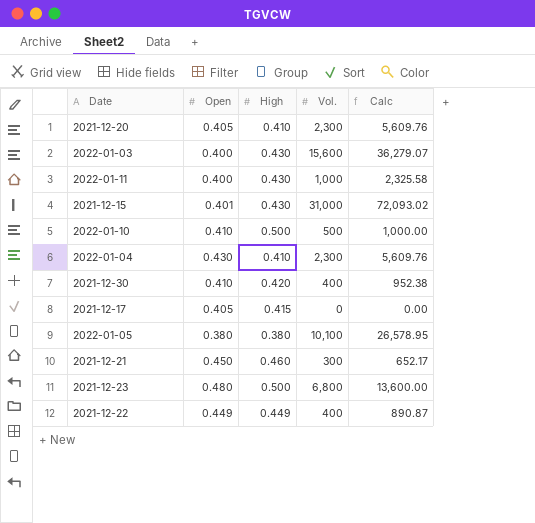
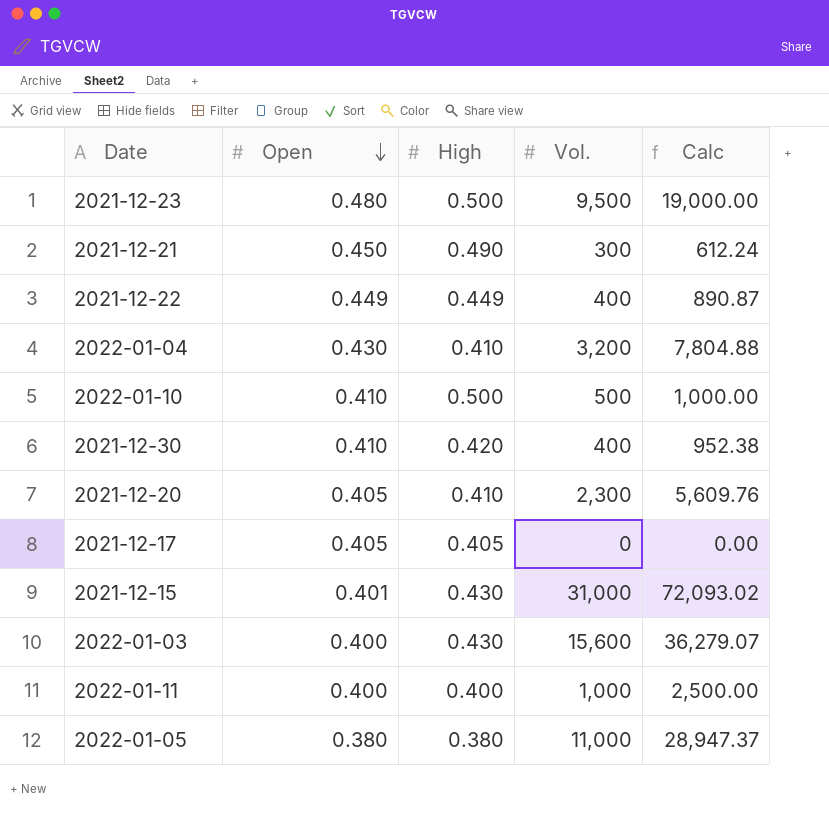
row order: none -> Open descending
2021-12-23 | Vol.: 6,800 -> 9,500
2021-12-23 | Calc: 13,600.00 -> 19,000.00
2021-12-21 | High: 0.460 -> 0.490
2021-12-21 | Calc: 652.17 -> 612.24
2022-01-04 | Vol.: 2,300 -> 3,200
2022-01-04 | Calc: 5,609.76 -> 7,804.88
2021-12-17 | High: 0.415 -> 0.405
2022-01-11 | High: 0.430 -> 0.400
2022-01-11 | Calc: 2,325.58 -> 2,500.00
2022-01-05 | Vol.: 10,100 -> 11,000
2022-01-05 | Calc: 26,578.95 -> 28,947.37

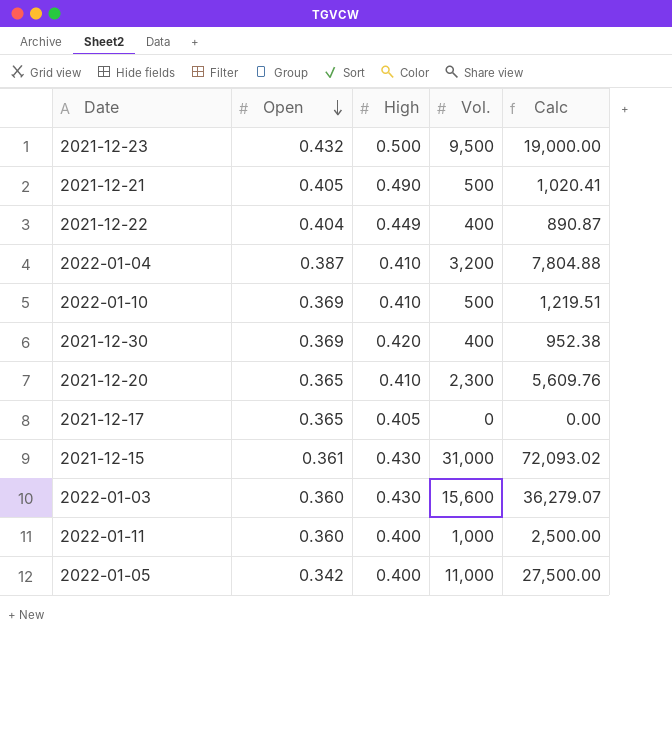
2021-12-23 | Open: 0.480 -> 0.432
2021-12-21 | Open: 0.450 -> 0.405
2021-12-21 | Vol.: 300 -> 500
2021-12-21 | Calc: 612.24 -> 1,020.41
2021-12-22 | Open: 0.449 -> 0.404
2022-01-04 | Open: 0.430 -> 0.387
2022-01-10 | Open: 0.410 -> 0.369
2022-01-10 | High: 0.500 -> 0.410
2022-01-10 | Calc: 1,000.00 -> 1,219.51
2021-12-30 | Open: 0.410 -> 0.369
2021-12-20 | Open: 0.405 -> 0.365
2021-12-17 | Open: 0.405 -> 0.365
2021-12-15 | Open: 0.401 -> 0.361
2022-01-03 | Open: 0.400 -> 0.360
2022-01-11 | Open: 0.400 -> 0.360
2022-01-05 | Open: 0.380 -> 0.342
2022-01-05 | High: 0.380 -> 0.400
2022-01-05 | Calc: 28,947.37 -> 27,500.00

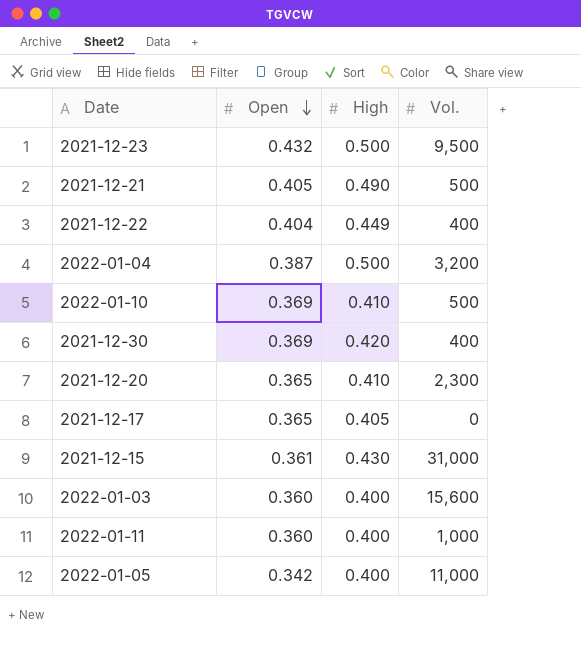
column Calc | formula: [Vol.] / [High] -> none
2022-01-04 | High: 0.410 -> 0.500
2022-01-03 | High: 0.430 -> 0.400

